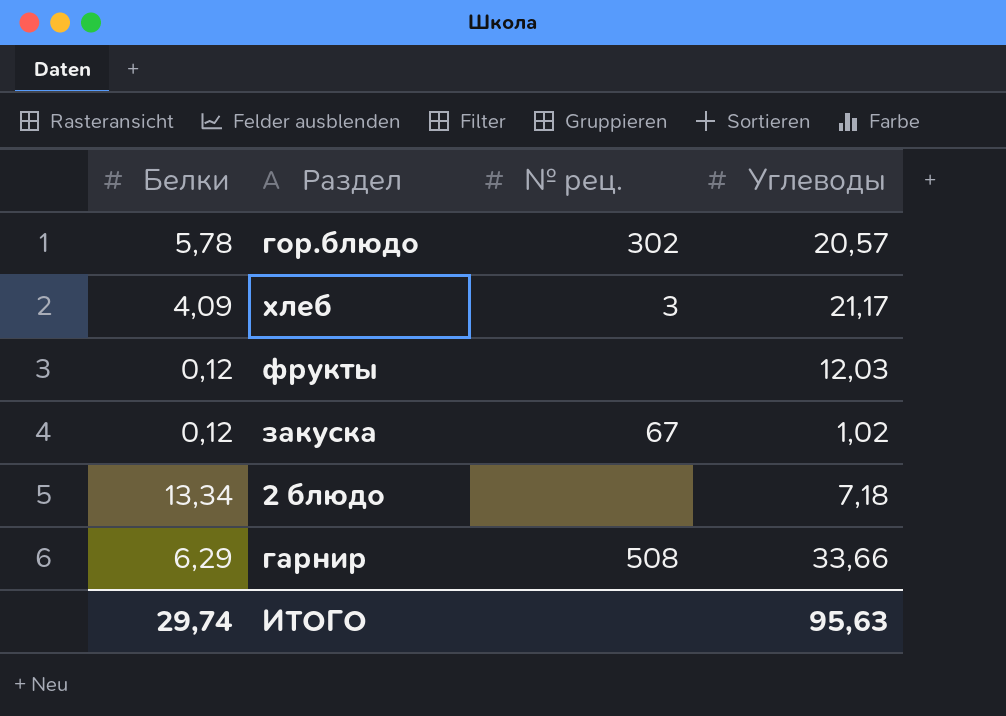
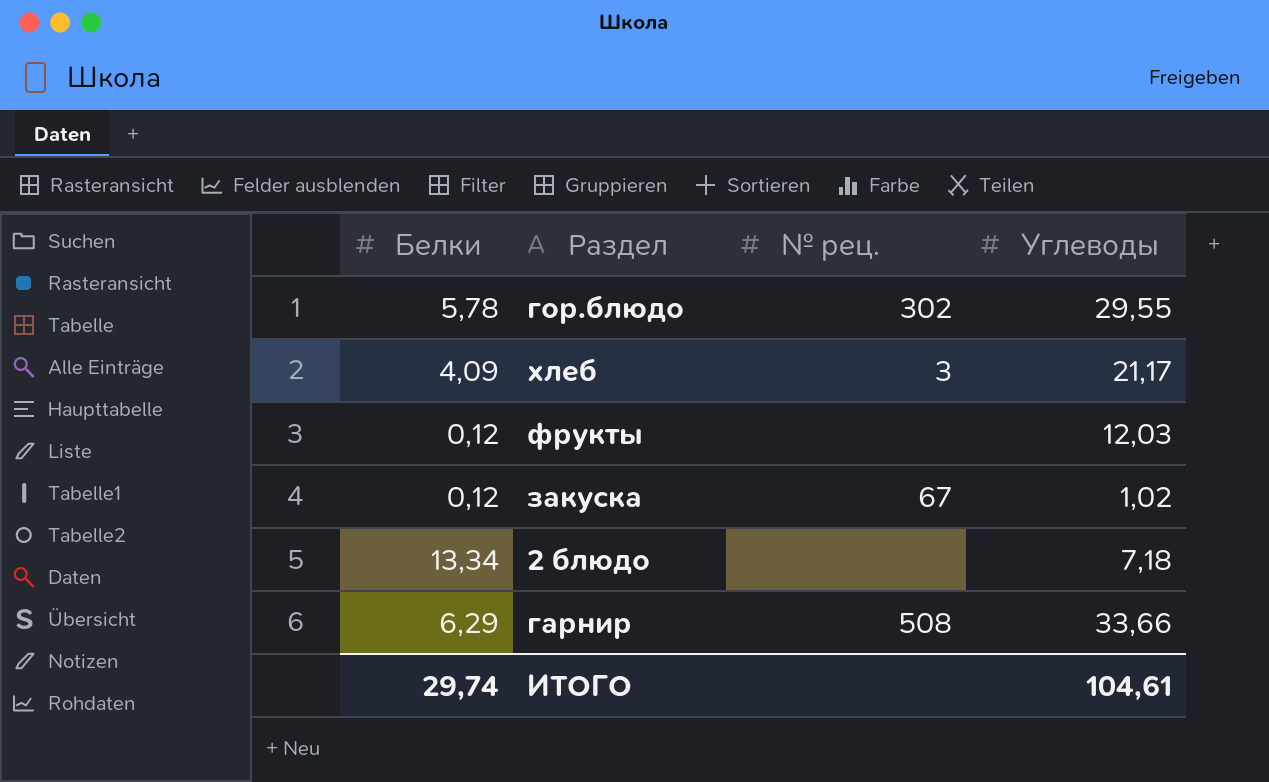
гор.блюдо | Углеводы: 20,57 -> 29,55
ИТОГО | Углеводы: 95,63 -> 104,61

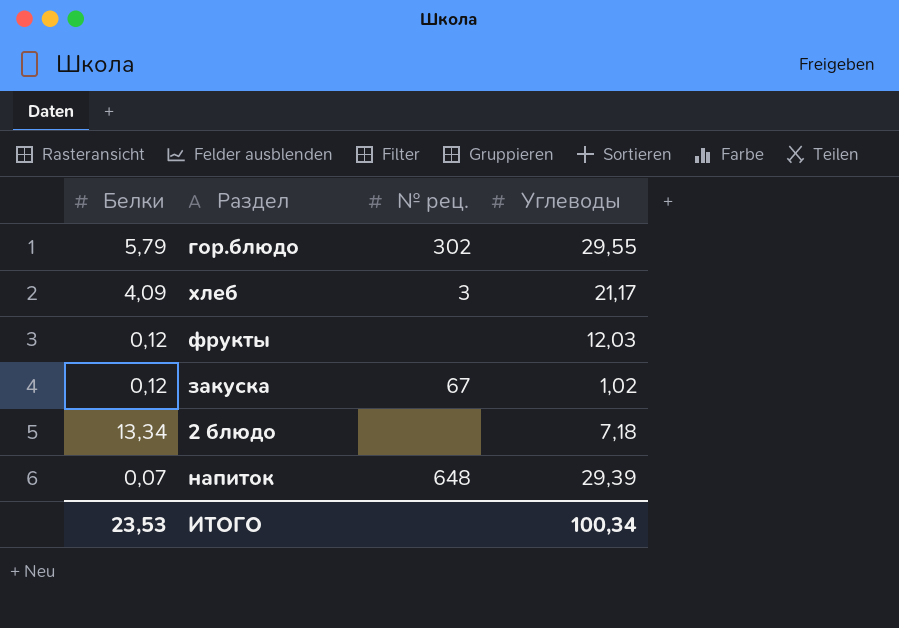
row гарнир: 6,29 | 508 | 33,66 -> none
гор.блюдо | Белки: 5,78 -> 5,79
row напиток: none -> 0,07 | 648 | 29,39
ИТОГО | Белки: 29,74 -> 23,53
ИТОГО | Углеводы: 104,61 -> 100,34

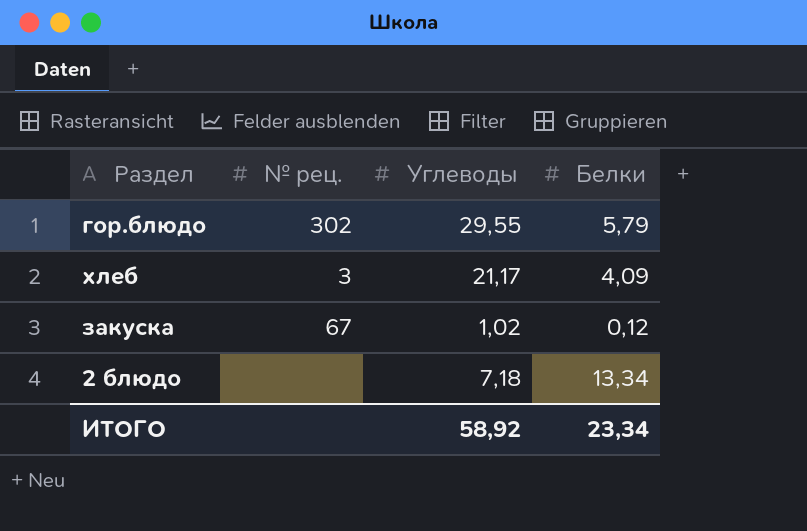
column Белки | position: 1 -> 4
row фрукты: 0,12 | none | 12,03 -> none
row напиток: 0,07 | 648 | 29,39 -> none
ИТОГО | Углеводы: 100,34 -> 58,92
ИТОГО | Белки: 23,53 -> 23,34

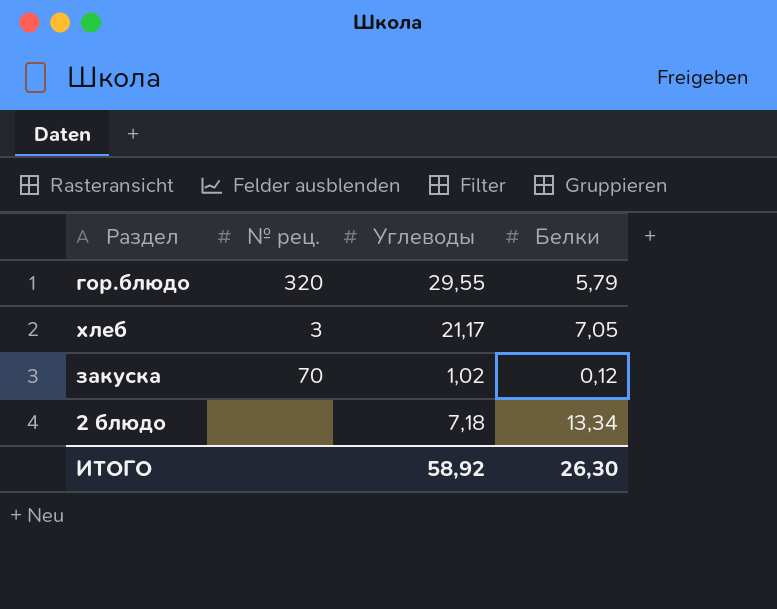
гор.блюдо | № рец.: 302 -> 320
хлеб | Белки: 4,09 -> 7,05
закуска | № рец.: 67 -> 70
ИТОГО | Белки: 23,34 -> 26,30

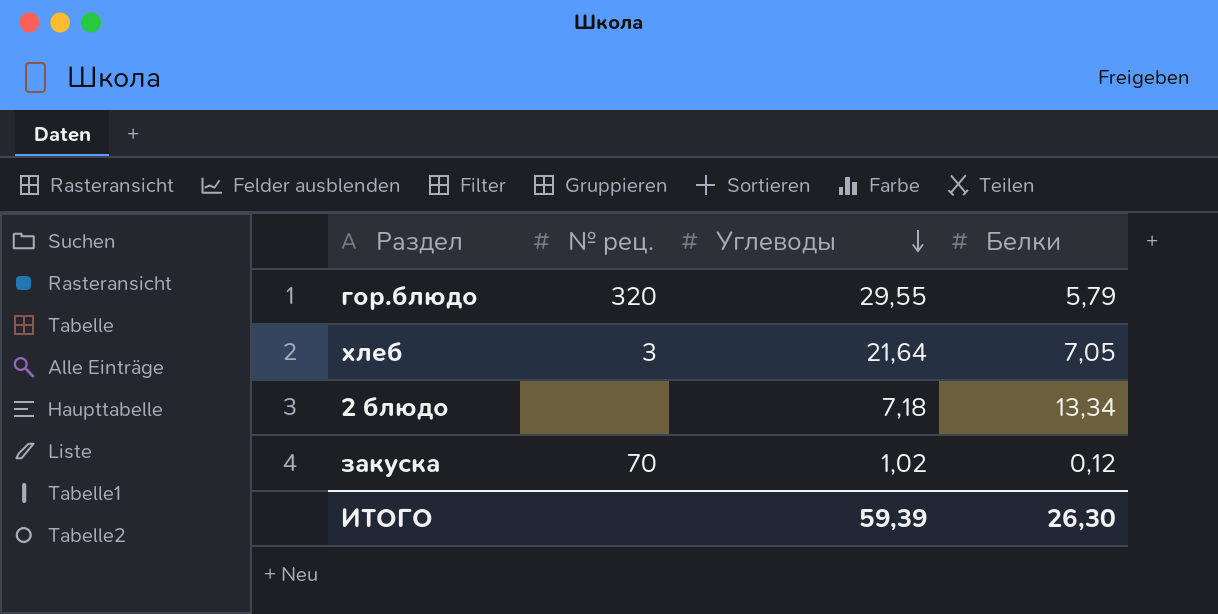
row order: none -> Углеводы descending
хлеб | Углеводы: 21,17 -> 21,64
ИТОГО | Углеводы: 58,92 -> 59,39

